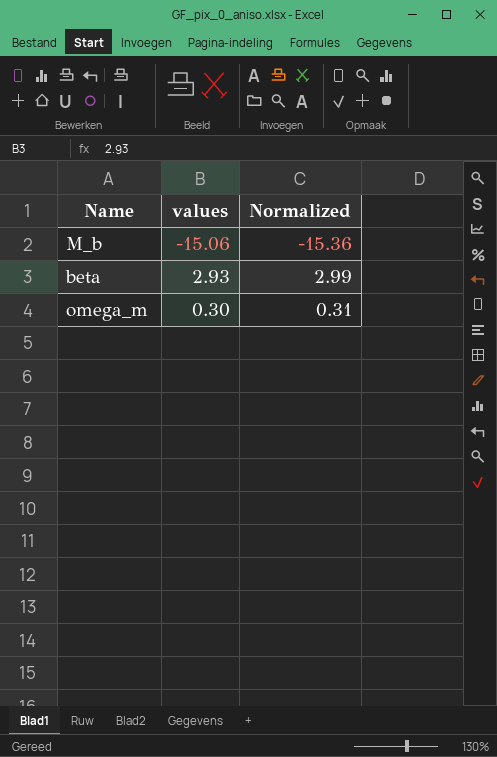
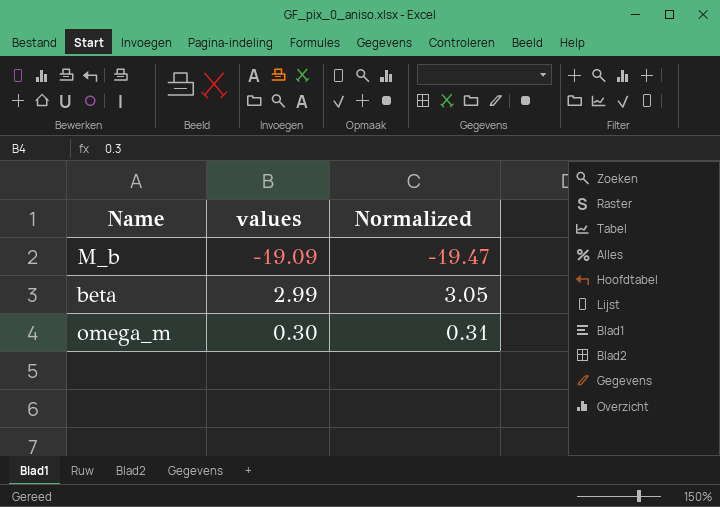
M_b | values: -15.06 -> -19.09
M_b | Normalized: -15.36 -> -19.47
beta | values: 2.93 -> 2.99
beta | Normalized: 2.99 -> 3.05

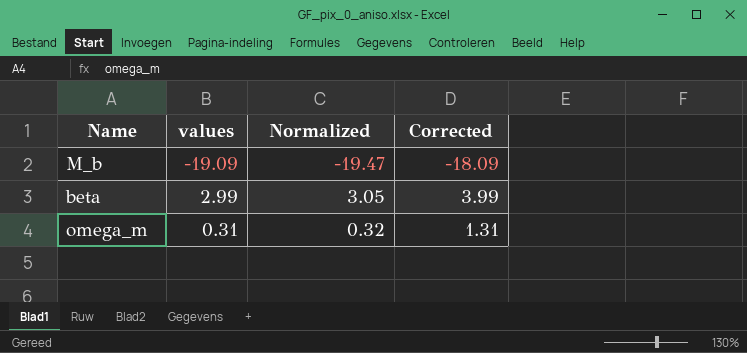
column Corrected | formula: none -> [values] + 1
omega_m | values: 0.30 -> 0.31
omega_m | Normalized: 0.31 -> 0.32

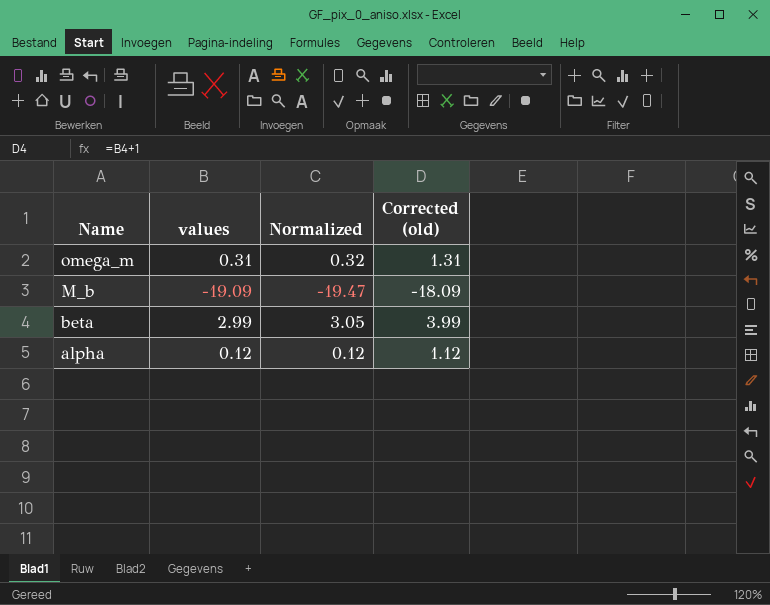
row order: none -> Name descending
column name: Corrected -> Corrected (old)
row alpha: none -> 0.12 | 0.12 | 1.12

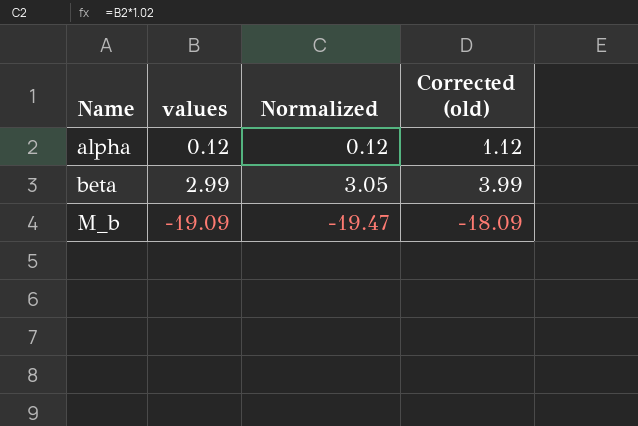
row order: Name descending -> Name ascending
row omega_m: 0.31 | 0.32 | 1.31 -> none

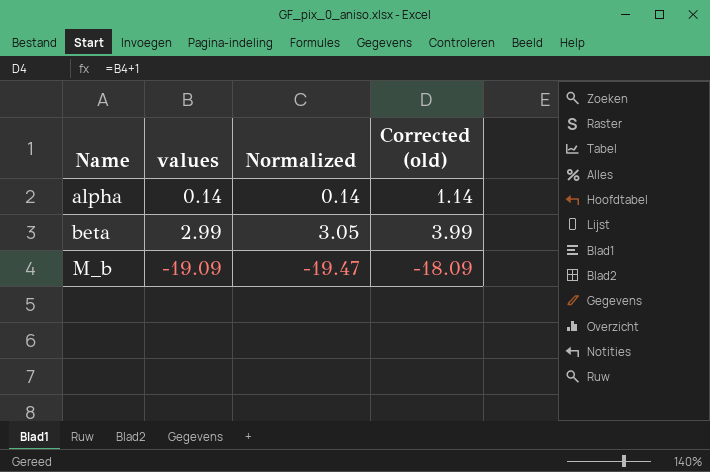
alpha | values: 0.12 -> 0.14
alpha | Normalized: 0.12 -> 0.14
alpha | Corrected (old): 1.12 -> 1.14

